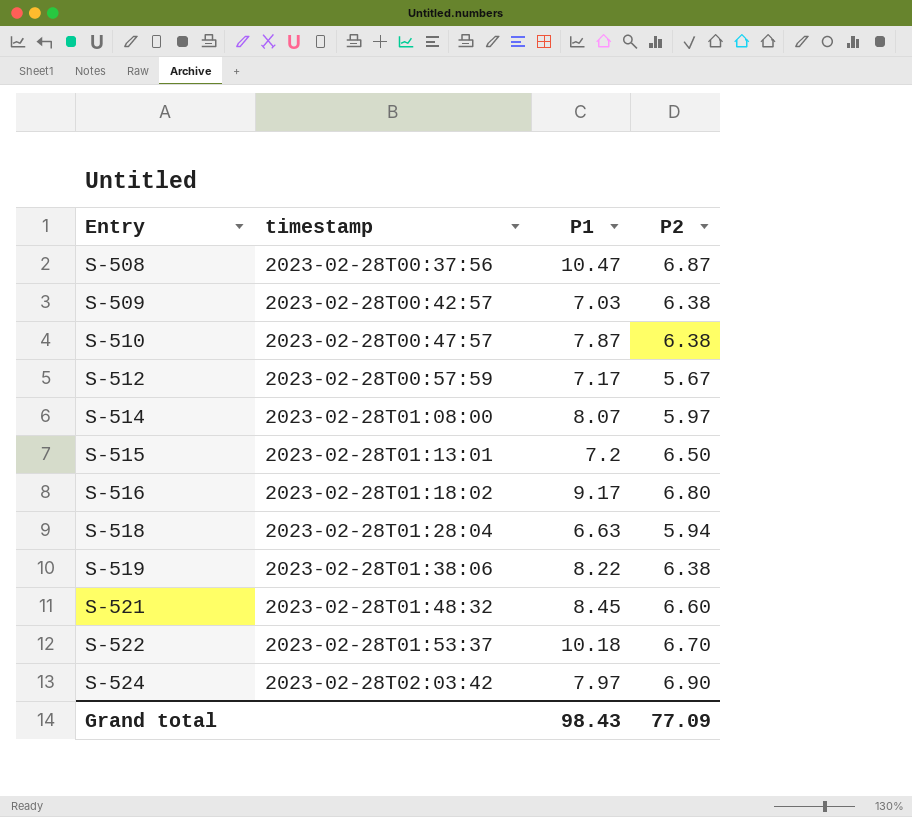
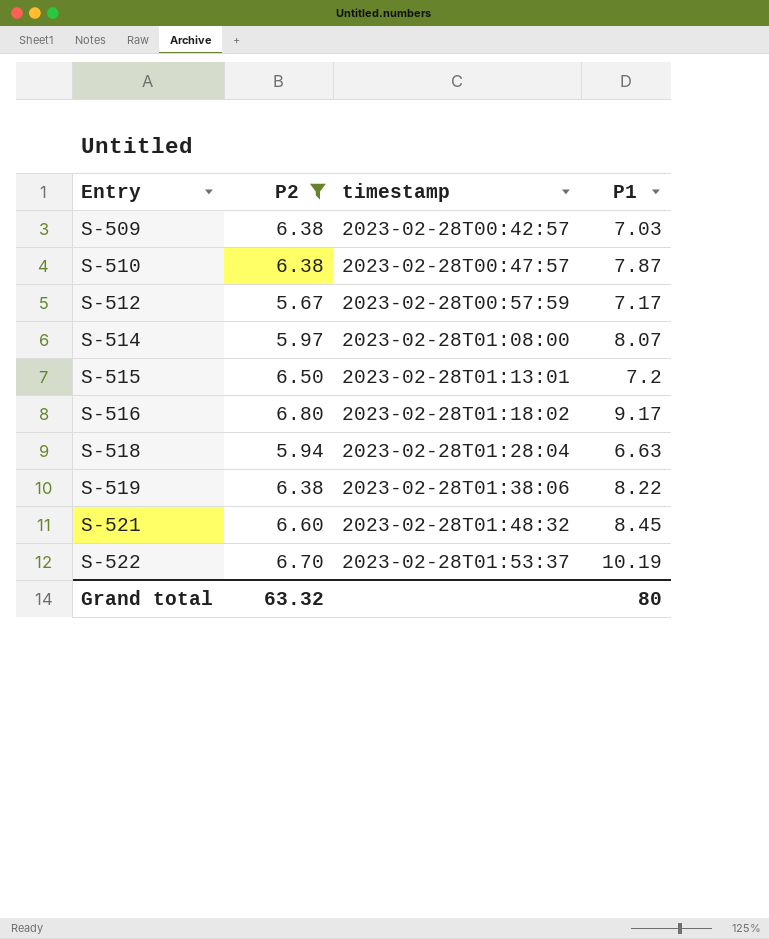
filter: none -> P2 <= 6.80
column P2 | position: 4 -> 2
S-522 | P1: 10.18 -> 10.19
Grand total | P2: 77.09 -> 63.32
Grand total | P1: 98.43 -> 80

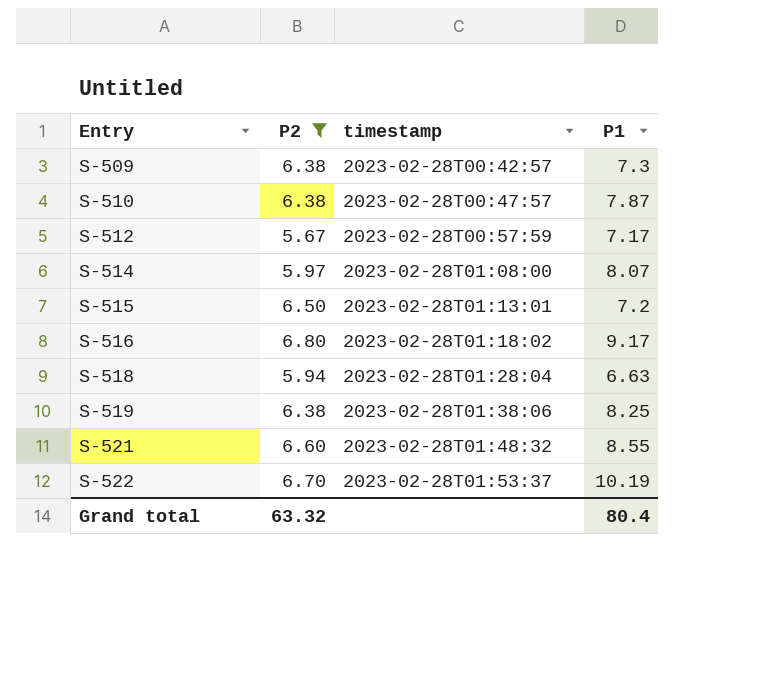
S-509 | P1: 7.03 -> 7.3
S-519 | P1: 8.22 -> 8.25
S-521 | P1: 8.45 -> 8.55
Grand total | P1: 80 -> 80.4

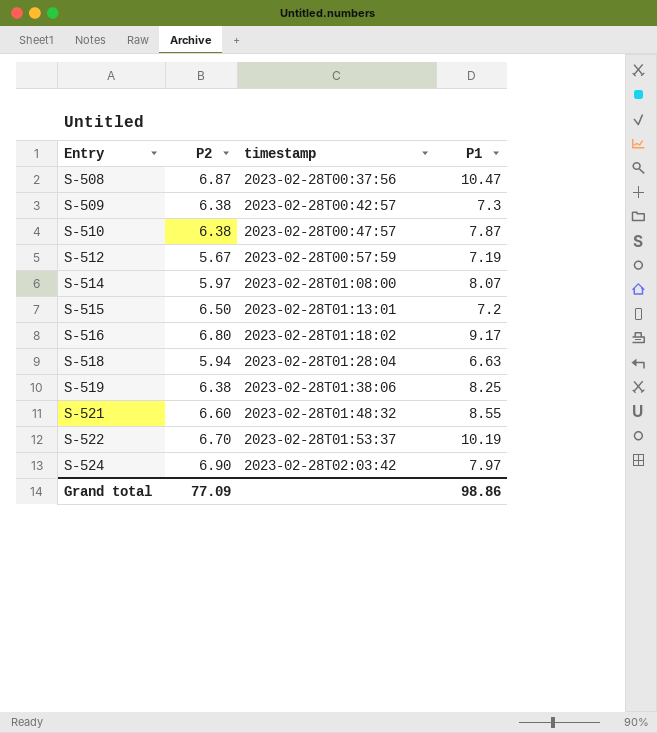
filter: P2 <= 6.80 -> none
S-512 | P1: 7.17 -> 7.19
Grand total | P2: 63.32 -> 77.09
Grand total | P1: 80.4 -> 98.86

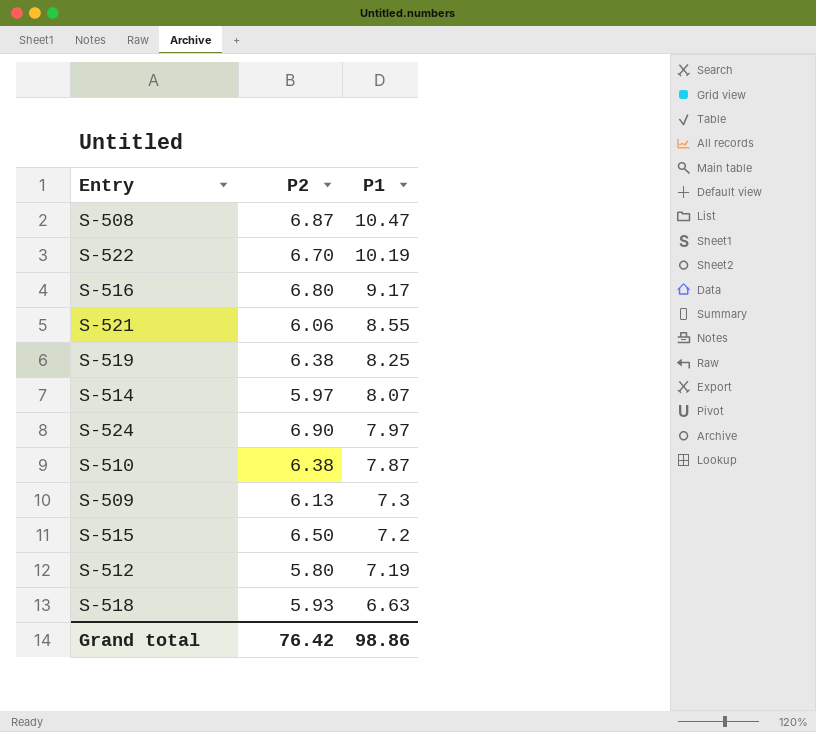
row order: Entry ascending -> P1 descending
column timestamp | position: 3 -> none
S-521 | P2: 6.60 -> 6.06
S-509 | P2: 6.38 -> 6.13
S-512 | P2: 5.67 -> 5.80
S-518 | P2: 5.94 -> 5.93
Grand total | P2: 77.09 -> 76.42

